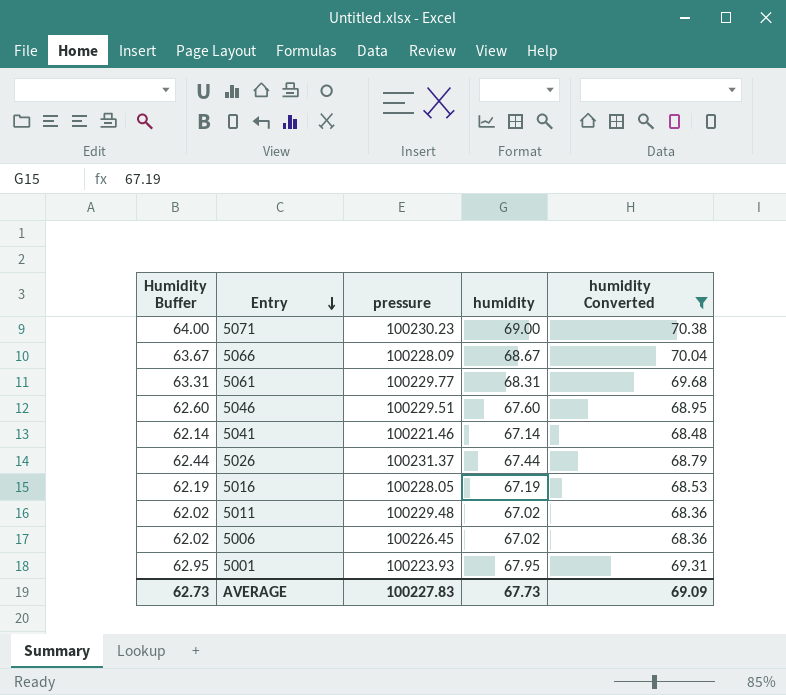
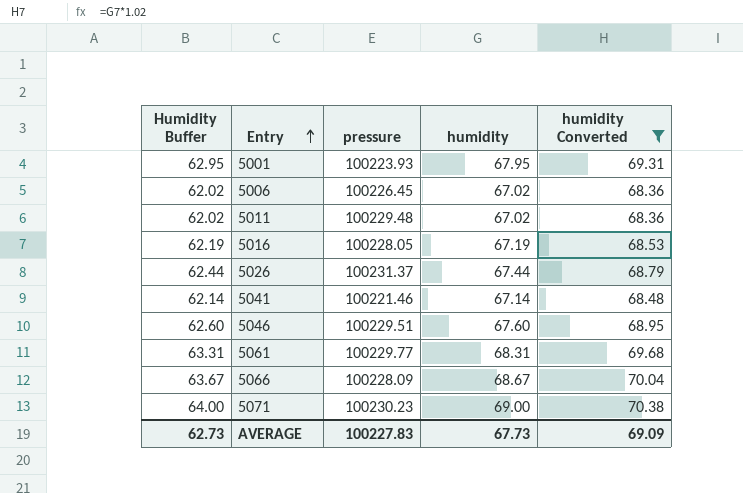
row order: Entry descending -> Entry ascending

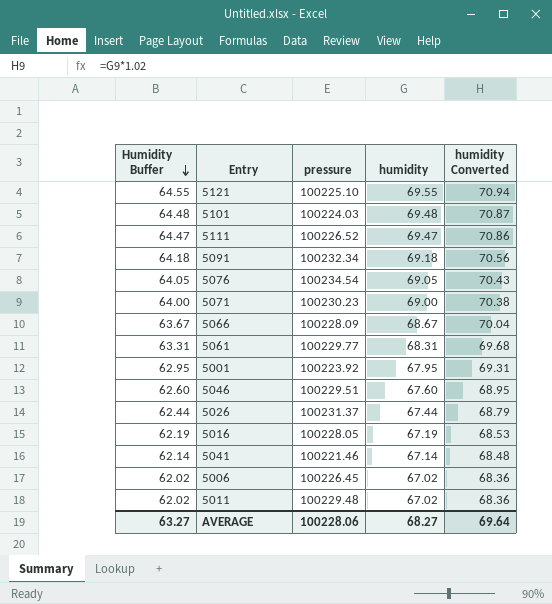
filter: humidity Converted <= 70.38 -> none
row order: Entry ascending -> Humidity Buffer descending
5001 | pressure: 100223.93 -> 100223.92
AVERAGE | Humidity Buffer: 62.73 -> 63.27
AVERAGE | pressure: 100227.83 -> 100228.06
AVERAGE | humidity: 67.73 -> 68.27
AVERAGE | humidity Converted: 69.09 -> 69.64

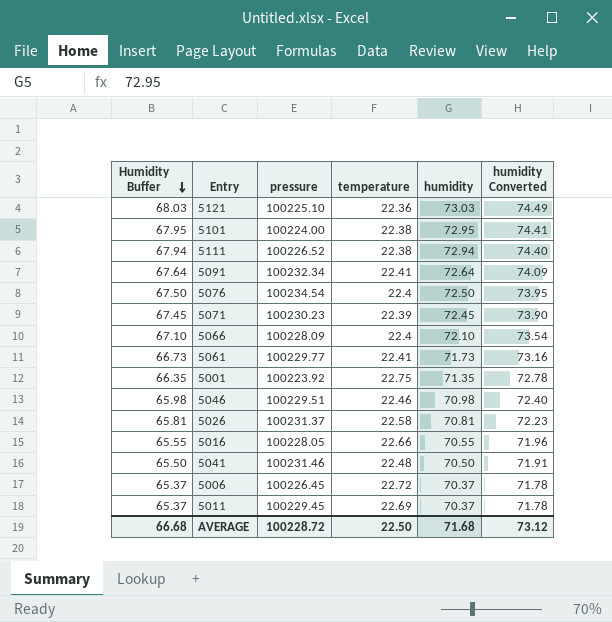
column temperature | position: none -> 4
5121 | Humidity Buffer: 64.55 -> 68.03
5121 | humidity: 69.55 -> 73.03
5121 | humidity Converted: 70.94 -> 74.49
5101 | Humidity Buffer: 64.48 -> 67.95
5101 | pressure: 100224.03 -> 100224.00
5101 | humidity: 69.48 -> 72.95
5101 | humidity Converted: 70.87 -> 74.41
5111 | Humidity Buffer: 64.47 -> 67.94
5111 | humidity: 69.47 -> 72.94
5111 | humidity Converted: 70.86 -> 74.40
5091 | Humidity Buffer: 64.18 -> 67.64
5091 | humidity: 69.18 -> 72.64
5091 | humidity Converted: 70.56 -> 74.09
5076 | Humidity Buffer: 64.05 -> 67.50
5076 | humidity: 69.05 -> 72.50
5076 | humidity Converted: 70.43 -> 73.95
5071 | Humidity Buffer: 64.00 -> 67.45
5071 | humidity: 69.00 -> 72.45
5071 | humidity Converted: 70.38 -> 73.90
5066 | Humidity Buffer: 63.67 -> 67.10
5066 | humidity: 68.67 -> 72.10
5066 | humidity Converted: 70.04 -> 73.54
5061 | Humidity Buffer: 63.31 -> 66.73
5061 | humidity: 68.31 -> 71.73
5061 | humidity Converted: 69.68 -> 73.16
5001 | Humidity Buffer: 62.95 -> 66.35
5001 | humidity: 67.95 -> 71.35
5001 | humidity Converted: 69.31 -> 72.78
5046 | Humidity Buffer: 62.60 -> 65.98
5046 | humidity: 67.60 -> 70.98
5046 | humidity Converted: 68.95 -> 72.40
5026 | Humidity Buffer: 62.44 -> 65.81
5026 | humidity: 67.44 -> 70.81
5026 | humidity Converted: 68.79 -> 72.23
5016 | Humidity Buffer: 62.19 -> 65.55
5016 | humidity: 67.19 -> 70.55
5016 | humidity Converted: 68.53 -> 71.96
5041 | Humidity Buffer: 62.14 -> 65.50
5041 | pressure: 100221.46 -> 100231.46
5041 | humidity: 67.14 -> 70.50
5041 | humidity Converted: 68.48 -> 71.91
5006 | Humidity Buffer: 62.02 -> 65.37
5006 | humidity: 67.02 -> 70.37
5006 | humidity Converted: 68.36 -> 71.78
5011 | Humidity Buffer: 62.02 -> 65.37
5011 | pressure: 100229.48 -> 100229.45
5011 | humidity: 67.02 -> 70.37
5011 | humidity Converted: 68.36 -> 71.78
AVERAGE | Humidity Buffer: 63.27 -> 66.68
AVERAGE | pressure: 100228.06 -> 100228.72
AVERAGE | humidity: 68.27 -> 71.68
AVERAGE | humidity Converted: 69.64 -> 73.12

